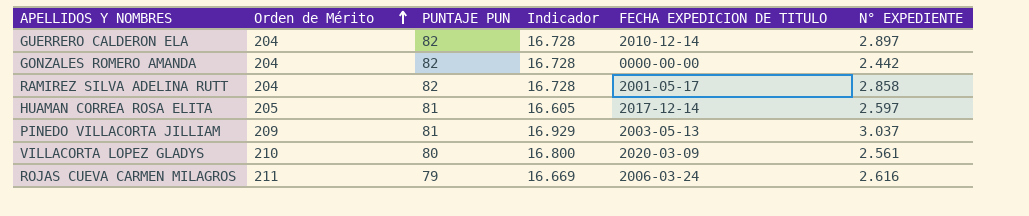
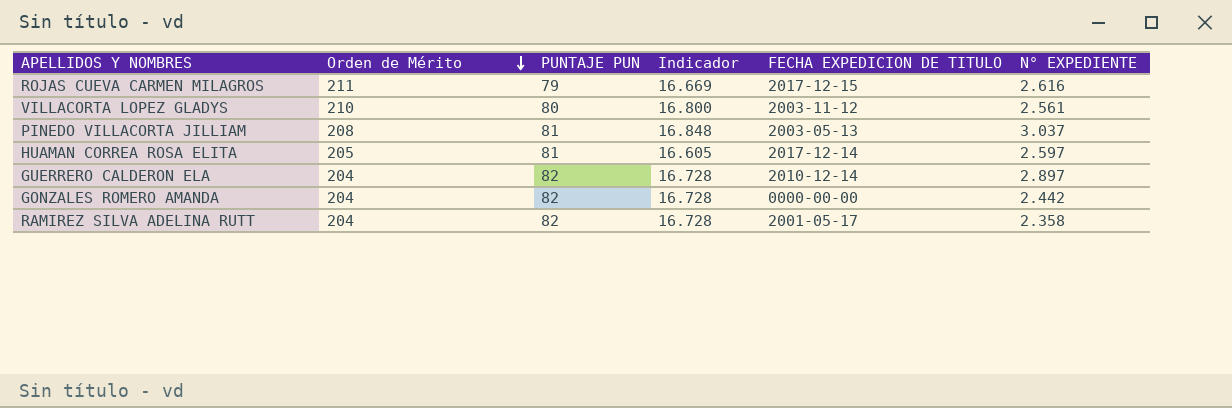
row order: Orden de Mérito ascending -> Orden de Mérito descending
ROJAS CUEVA CARMEN MILAGROS | FECHA EXPEDICION DE TITULO: 2006-03-24 -> 2017-12-15
VILLACORTA LOPEZ GLADYS | FECHA EXPEDICION DE TITULO: 2020-03-09 -> 2003-11-12
PINEDO VILLACORTA JILLIAM | Orden de Mérito: 209 -> 208
PINEDO VILLACORTA JILLIAM | Indicador: 16.929 -> 16.848
RAMIREZ SILVA ADELINA RUTT | N° EXPEDIENTE: 2.858 -> 2.358

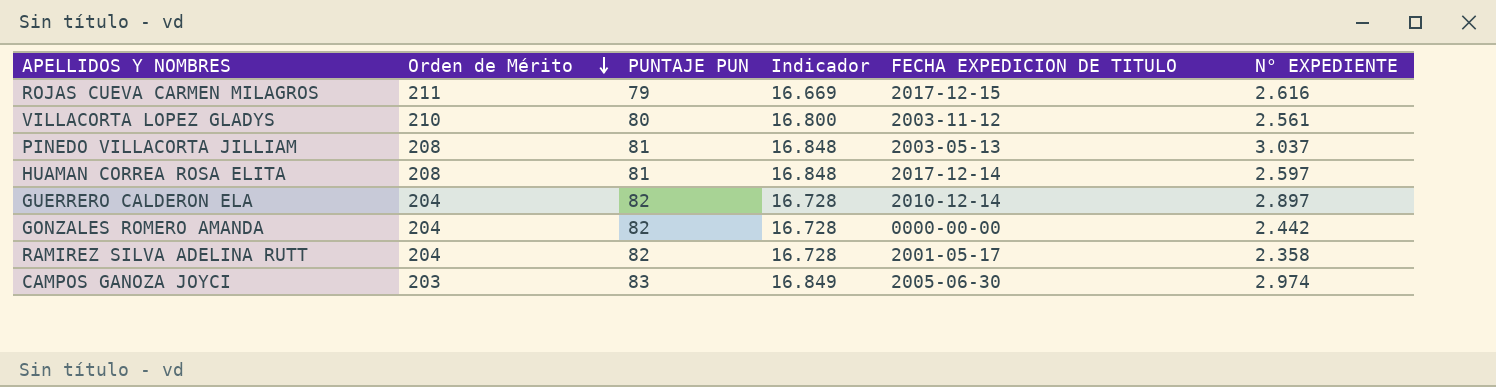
HUAMAN CORREA ROSA ELITA | Orden de Mérito: 205 -> 208
HUAMAN CORREA ROSA ELITA | Indicador: 16.605 -> 16.848
row CAMPOS GANOZA JOYCI: none -> 203 | 83 | 16.849 | 2005-06-30 | 2.974

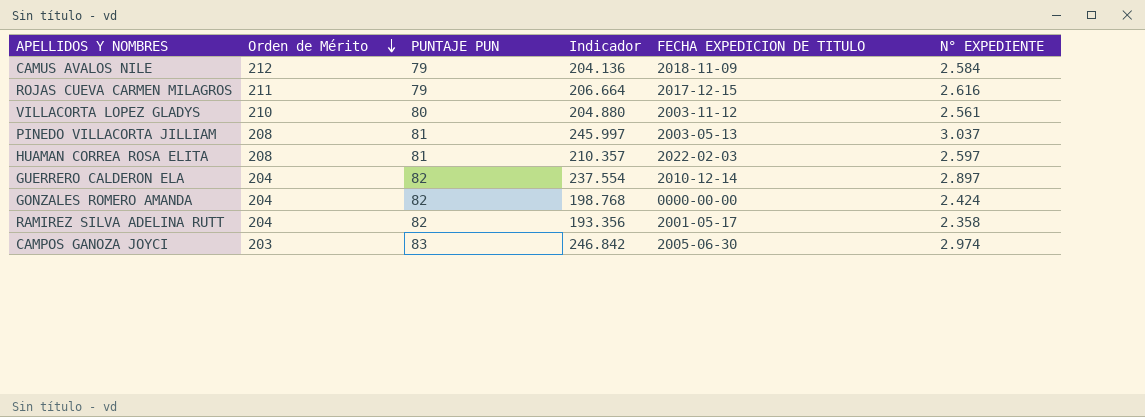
column Indicador | formula: [Orden de Mérito] * [PUNTAJE PUN] -> [PUNTAJE PUN] * [N° EXPEDIENTE]
row CAMUS AVALOS NILE: none -> 212 | 79 | 204.136 | 2018-11-09 | 2.584
HUAMAN CORREA ROSA ELITA | FECHA EXPEDICION DE TITULO: 2017-12-14 -> 2022-02-03
GONZALES ROMERO AMANDA | N° EXPEDIENTE: 2.442 -> 2.424

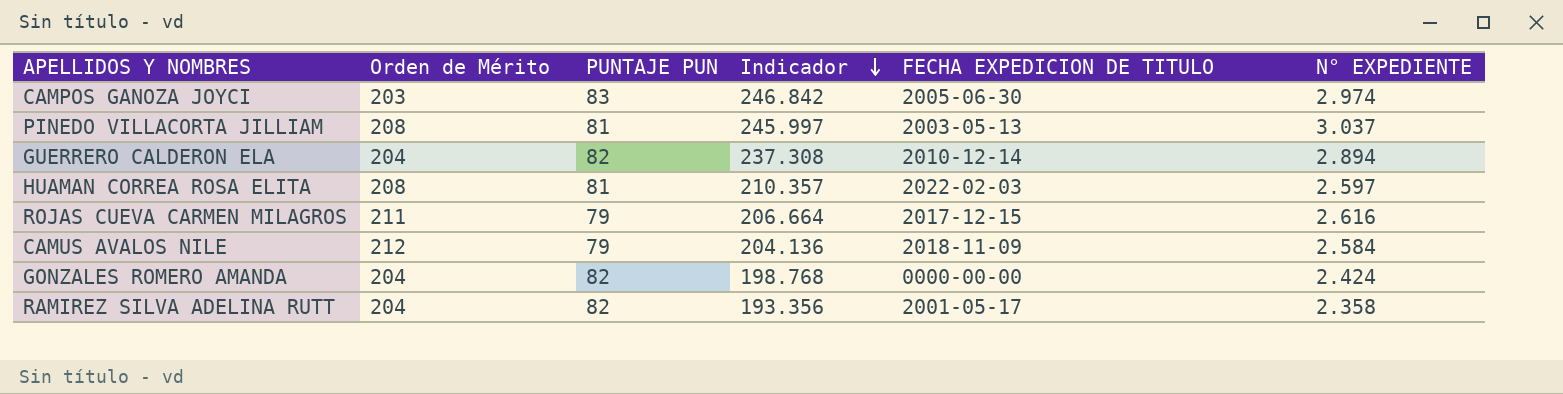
row order: Orden de Mérito descending -> Indicador descending
row VILLACORTA LOPEZ GLADYS: 210 | 80 | 204.880 | 2003-11-12 | 2.561 -> none
GUERRERO CALDERON ELA | Indicador: 237.554 -> 237.308
GUERRERO CALDERON ELA | N° EXPEDIENTE: 2.897 -> 2.894

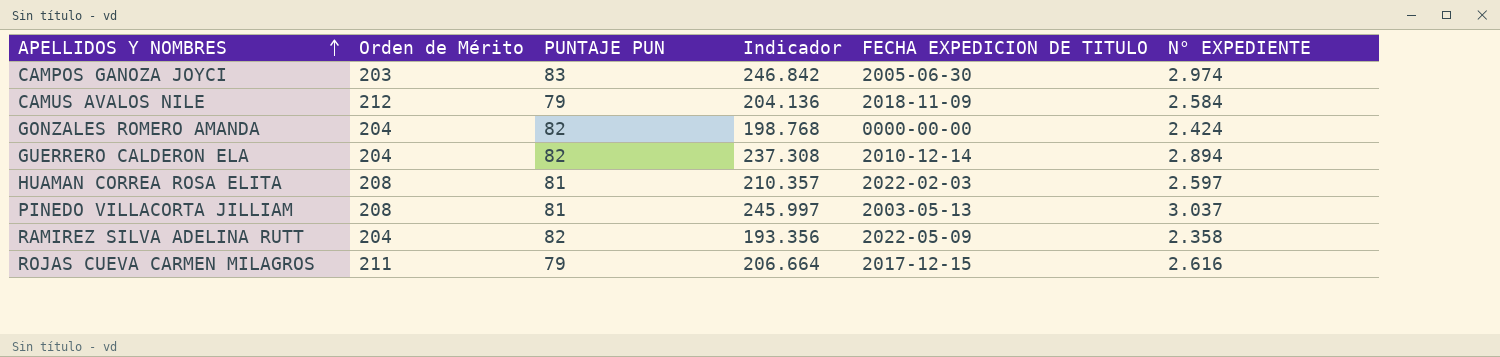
row order: Indicador descending -> APELLIDOS Y NOMBRES ascending
RAMIREZ SILVA ADELINA RUTT | FECHA EXPEDICION DE TITULO: 2001-05-17 -> 2022-05-09

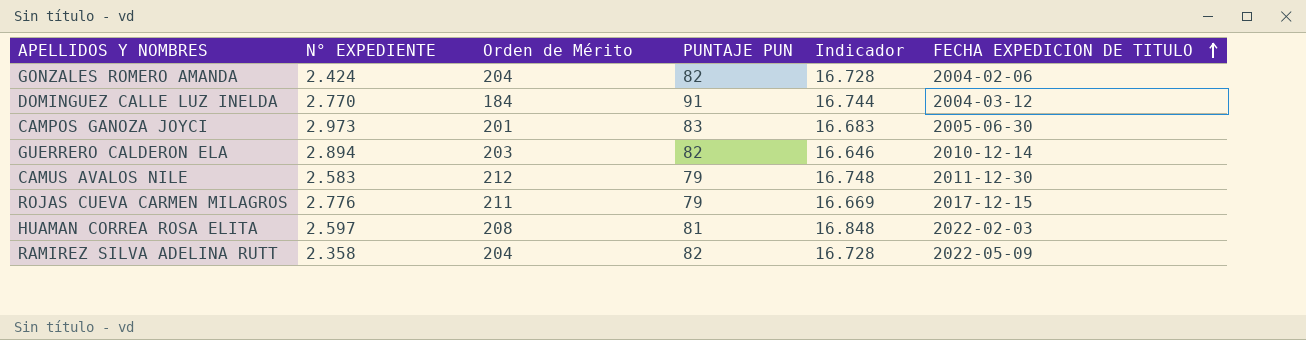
row order: APELLIDOS Y NOMBRES ascending -> FECHA EXPEDICION DE TITULO ascending
column N° EXPEDIENTE | position: 6 -> 2
column Indicador | formula: [PUNTAJE PUN] * [N° EXPEDIENTE] -> [Orden de Mérito] * [PUNTAJE PUN]
row PINEDO VILLACORTA JILLIAM: 208 | 81 | 245.997 | 2003-05-13 | 3.037 -> none
GONZALES ROMERO AMANDA | FECHA EXPEDICION DE TITULO: 0000-00-00 -> 2004-02-06
row DOMINGUEZ CALLE LUZ INELDA: none -> 2.770 | 184 | 91 | 16.744 | 2004-03-12
CAMPOS GANOZA JOYCI | N° EXPEDIENTE: 2.974 -> 2.973
CAMPOS GANOZA JOYCI | Orden de Mérito: 203 -> 201
GUERRERO CALDERON ELA | Orden de Mérito: 204 -> 203
CAMUS AVALOS NILE | N° EXPEDIENTE: 2.584 -> 2.583
CAMUS AVALOS NILE | FECHA EXPEDICION DE TITULO: 2018-11-09 -> 2011-12-30
ROJAS CUEVA CARMEN MILAGROS | N° EXPEDIENTE: 2.616 -> 2.776

